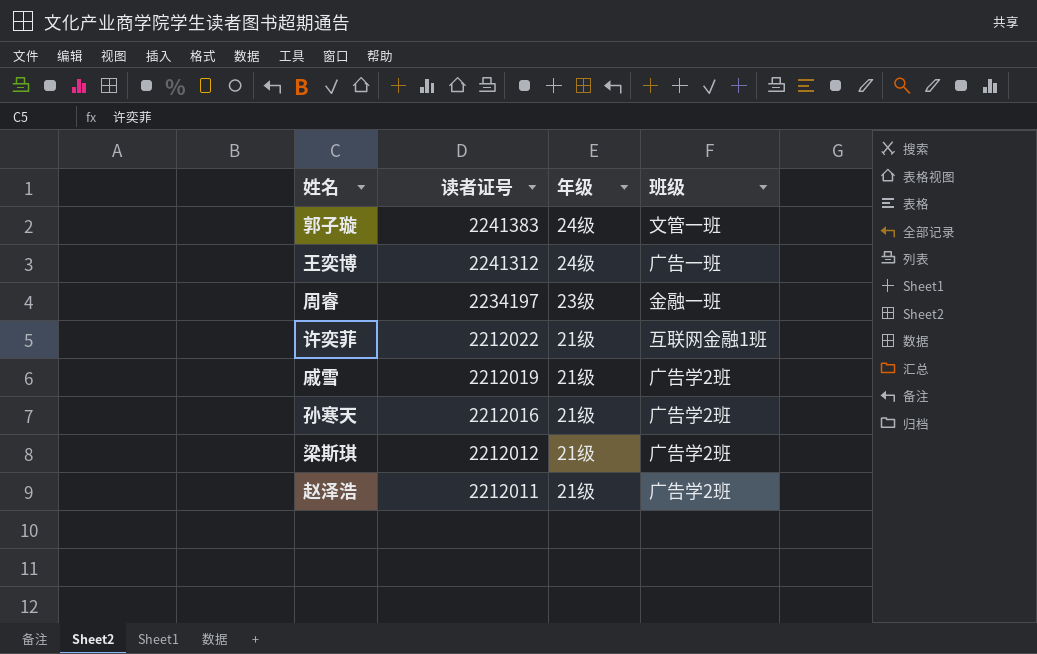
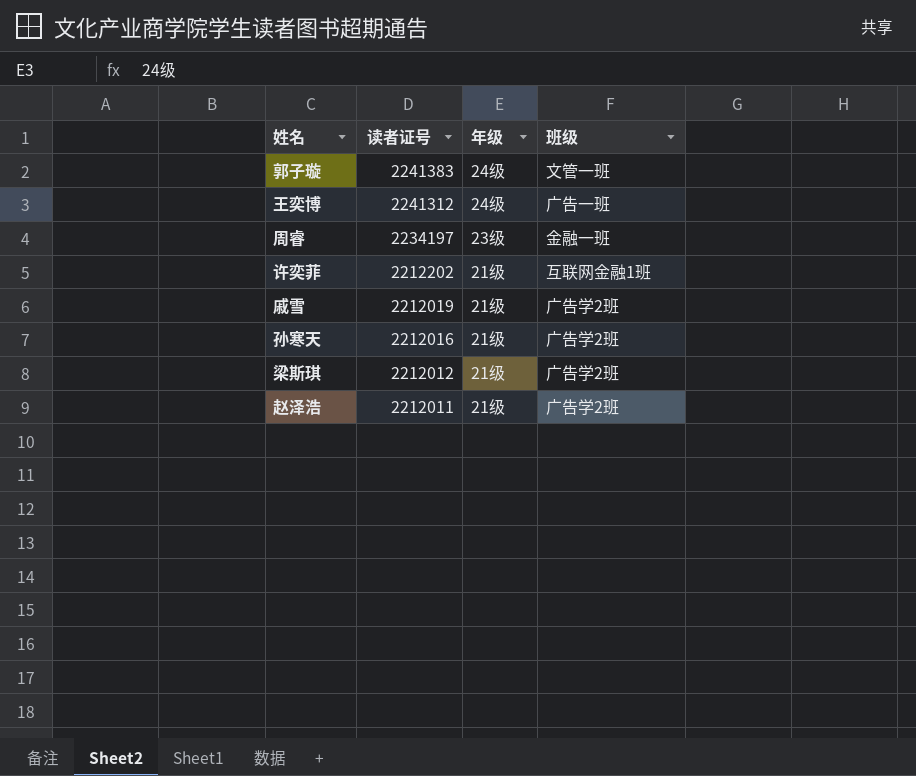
许奕菲 | 读者证号: 2212022 -> 2212202

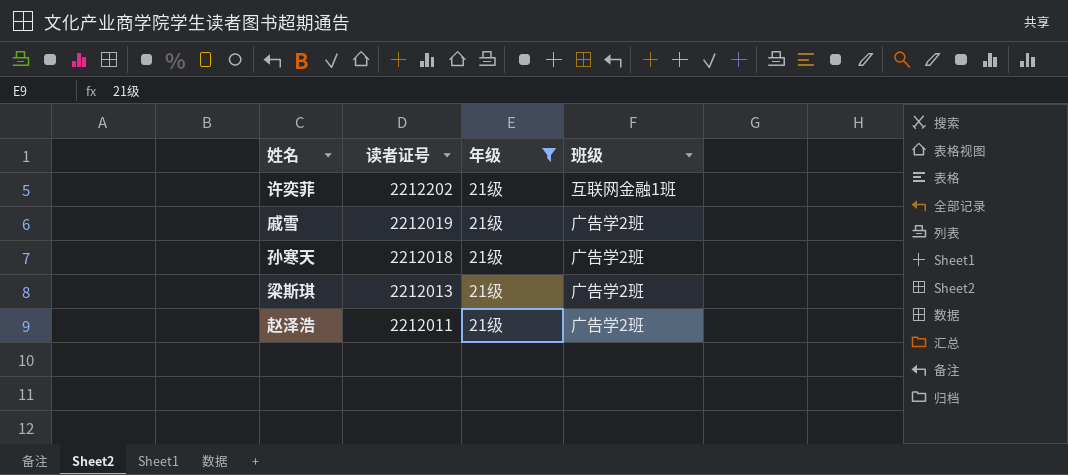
filter: none -> 年级 = 21级
孙寒天 | 读者证号: 2212016 -> 2212018
梁斯琪 | 读者证号: 2212012 -> 2212013

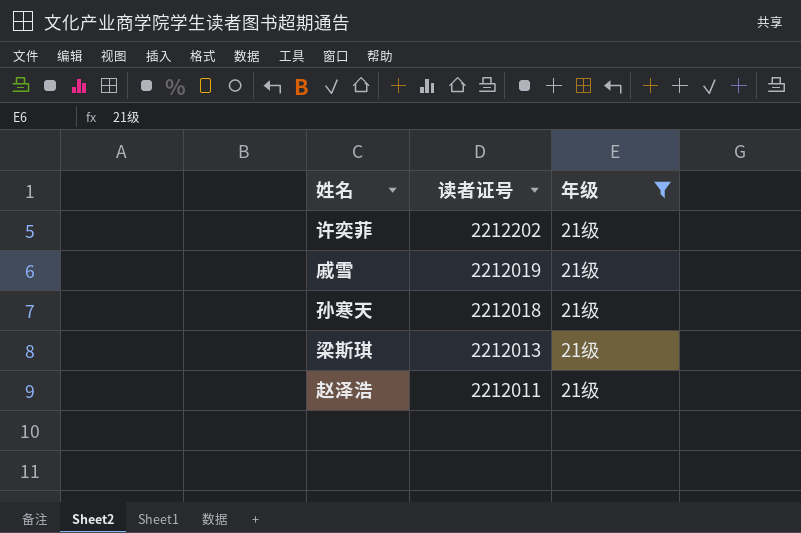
column 班级 | position: 4 -> none

